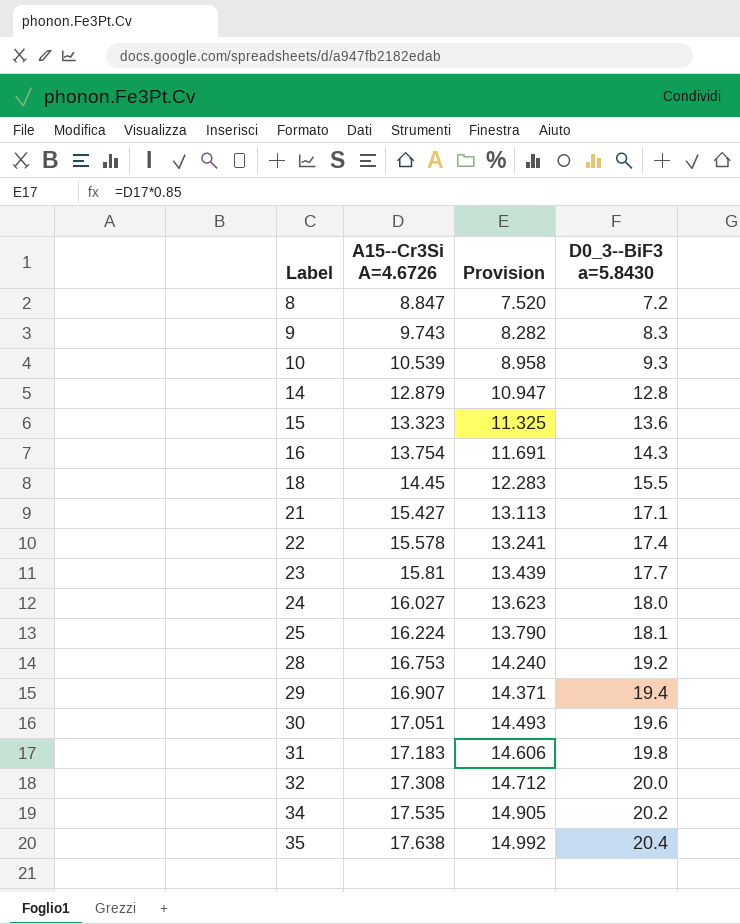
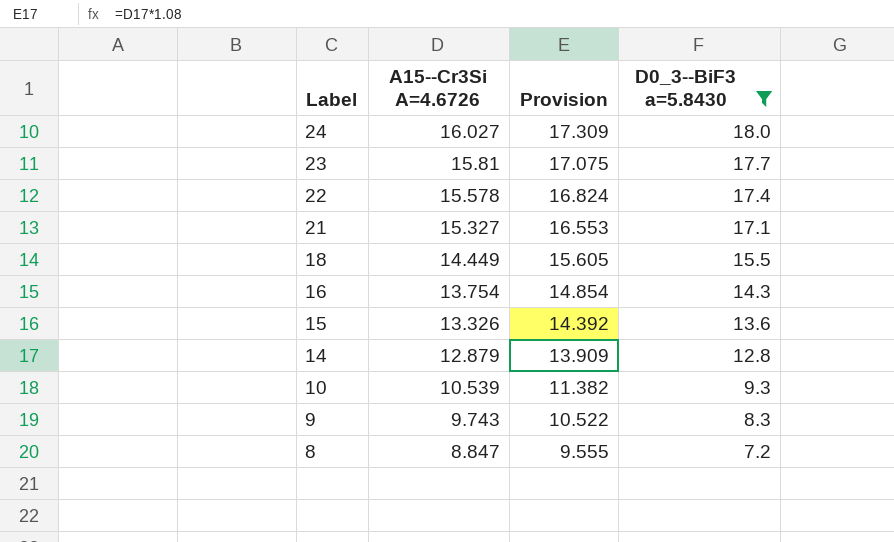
filter: none -> D0_3--BiF3 a=5.8430 <= 18.0
row order: Label ascending -> Label descending
column Provision | formula: [A15--Cr3Si A=4.6726] * 0.85 -> [A15--Cr3Si A=4.6726] * 1.08
21 | A15--Cr3Si A=4.6726: 15.427 -> 15.327
18 | A15--Cr3Si A=4.6726: 14.45 -> 14.449
15 | A15--Cr3Si A=4.6726: 13.323 -> 13.326

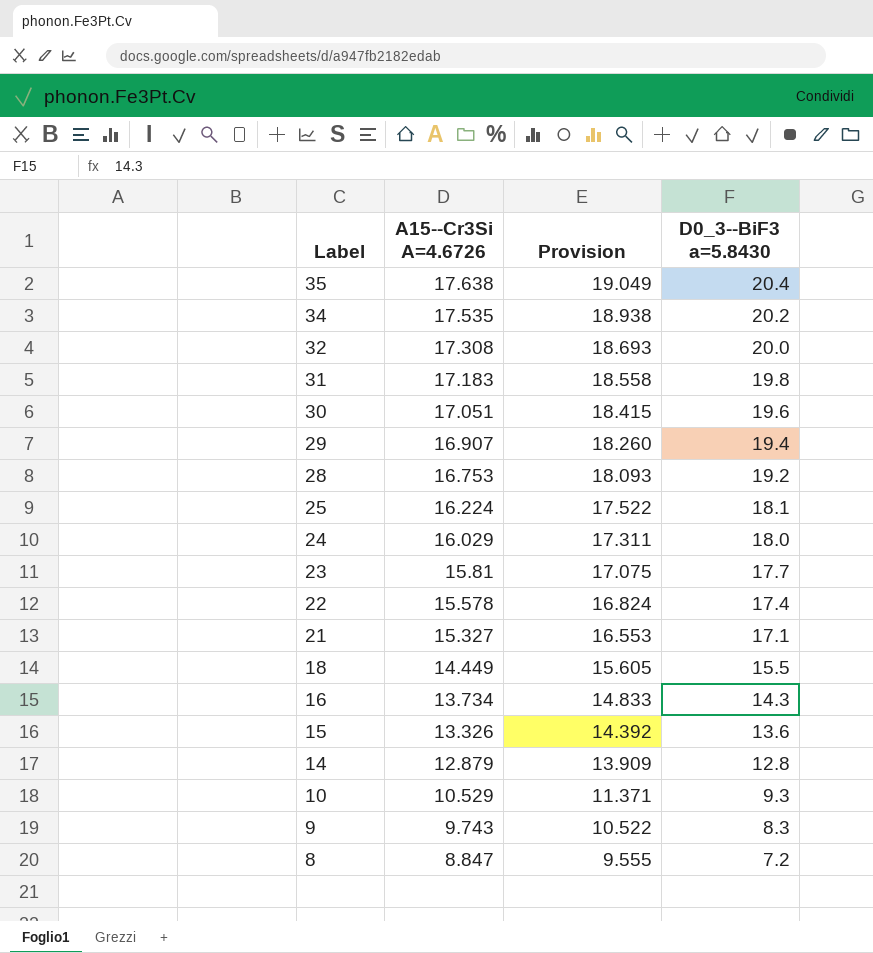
filter: D0_3--BiF3 a=5.8430 <= 18.0 -> none
24 | A15--Cr3Si A=4.6726: 16.027 -> 16.029
24 | Provision: 17.309 -> 17.311
16 | A15--Cr3Si A=4.6726: 13.754 -> 13.734
16 | Provision: 14.854 -> 14.833
10 | A15--Cr3Si A=4.6726: 10.539 -> 10.529
10 | Provision: 11.382 -> 11.371

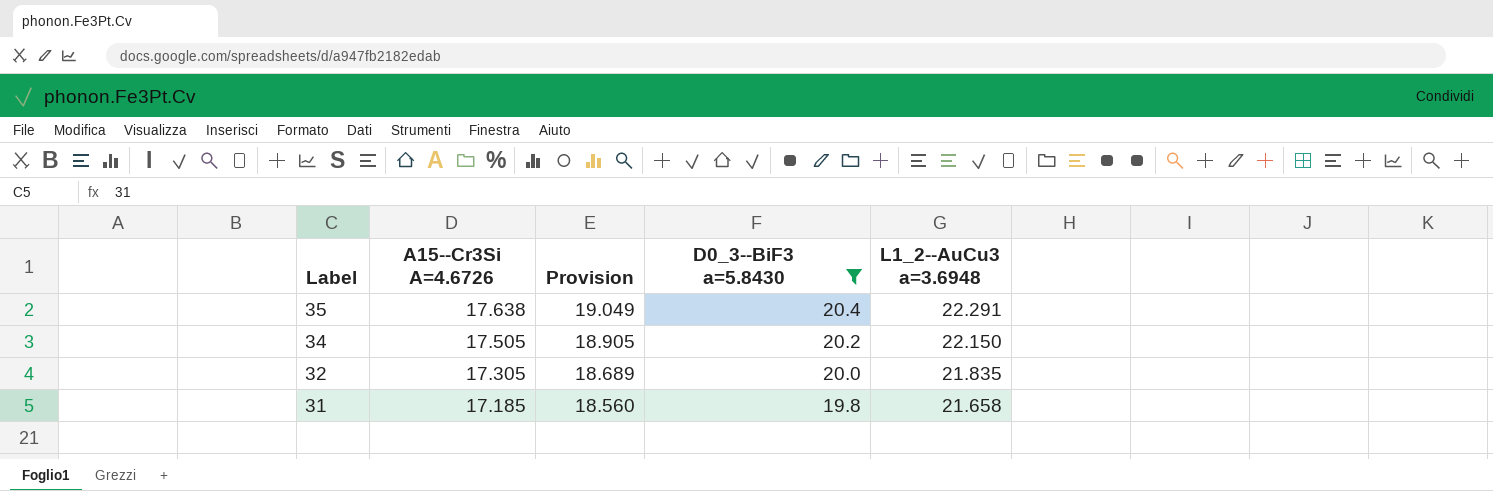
filter: none -> D0_3--BiF3 a=5.8430 >= 19.8
column L1_2--AuCu3 a=3.6948 | position: none -> 5
34 | A15--Cr3Si A=4.6726: 17.535 -> 17.505
34 | Provision: 18.938 -> 18.905
32 | A15--Cr3Si A=4.6726: 17.308 -> 17.305
32 | Provision: 18.693 -> 18.689
31 | A15--Cr3Si A=4.6726: 17.183 -> 17.185
31 | Provision: 18.558 -> 18.560

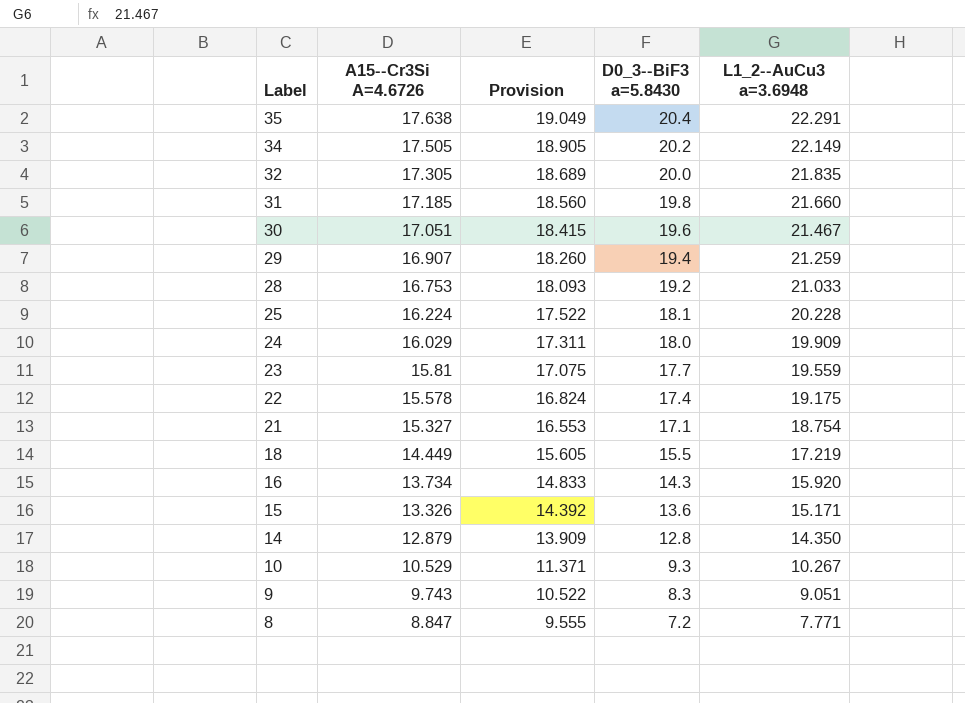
filter: D0_3--BiF3 a=5.8430 >= 19.8 -> none
34 | L1_2--AuCu3 a=3.6948: 22.150 -> 22.149
31 | L1_2--AuCu3 a=3.6948: 21.658 -> 21.660

